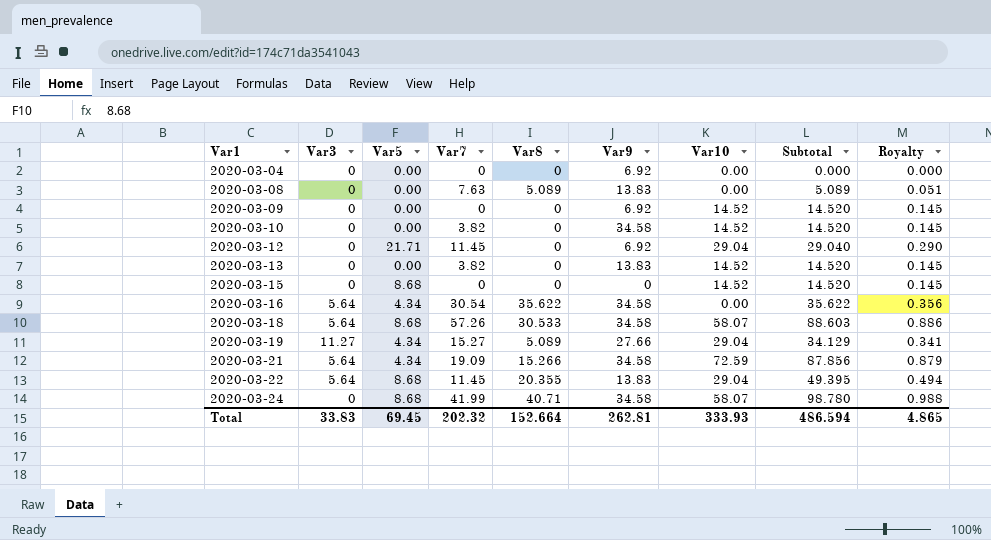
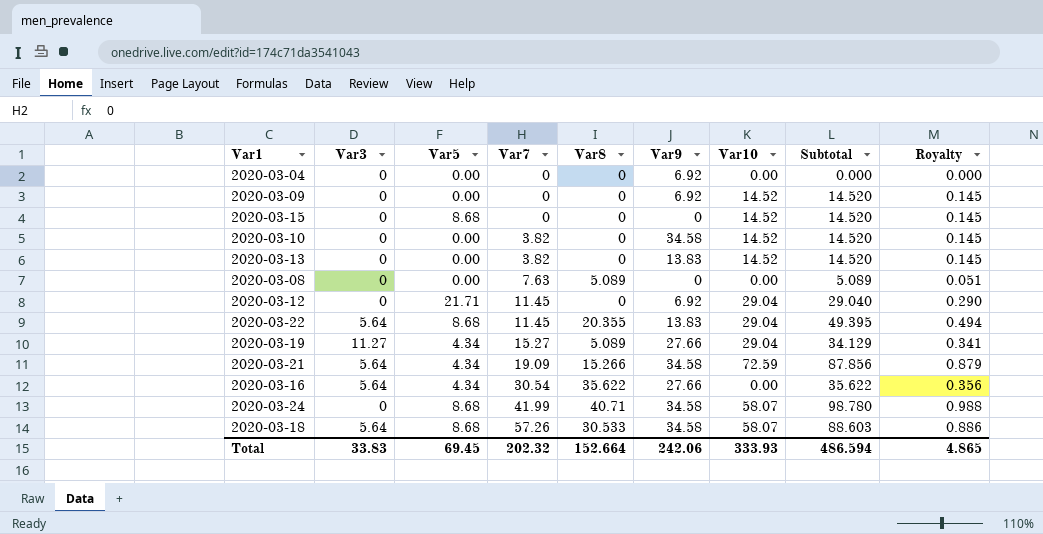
row order: Var1 ascending -> Var7 ascending
2020-03-08 | Var9: 13.83 -> 0
2020-03-16 | Var9: 34.58 -> 27.66
Total | Var9: 262.81 -> 242.06

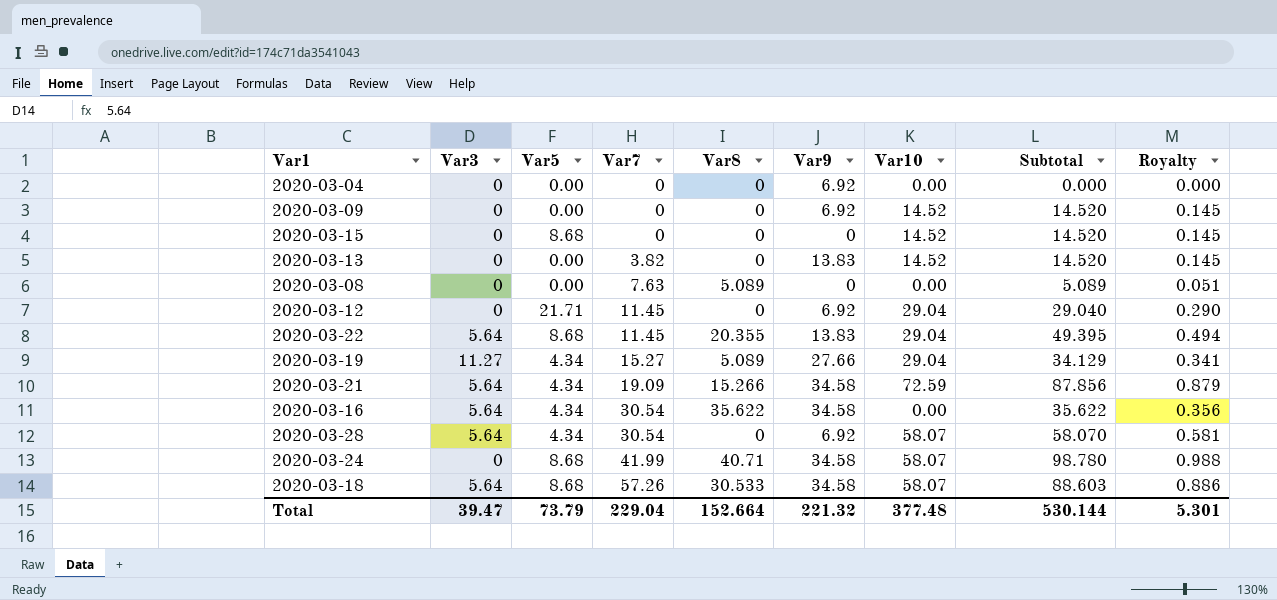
row 2020-03-10: 0 | 0.00 | 3.82 | 0 | 34.58 | 14.52 | 14.520 | 0.145 -> none
2020-03-16 | Var9: 27.66 -> 34.58
row 2020-03-28: none -> 5.64 | 4.34 | 30.54 | 0 | 6.92 | 58.07 | 58.070 | 0.581
Total | Var3: 33.83 -> 39.47
Total | Var5: 69.45 -> 73.79
Total | Var7: 202.32 -> 229.04
Total | Var9: 242.06 -> 221.32
Total | Var10: 333.93 -> 377.48
Total | Subtotal: 486.594 -> 530.144
Total | Royalty: 4.865 -> 5.301

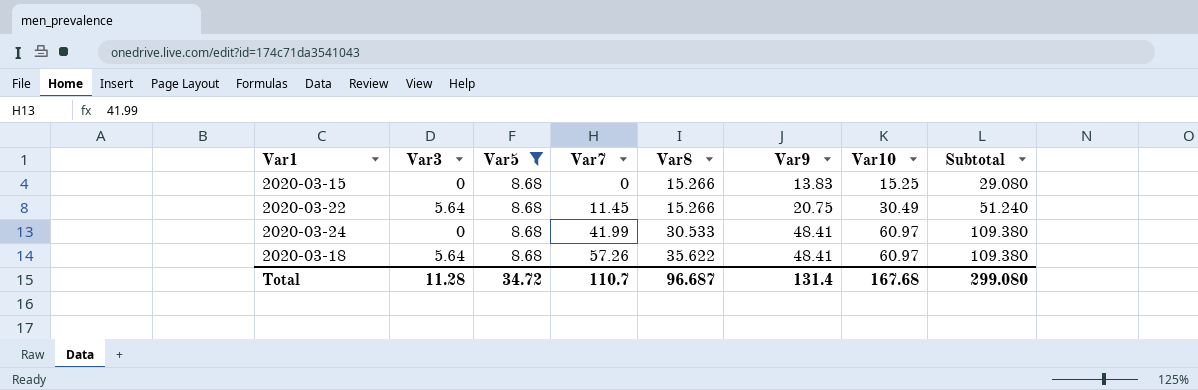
filter: none -> Var5 = 8.68
column Royalty | formula: [Subtotal] * 0.01 -> none
column Subtotal | formula: [Var8] + [Var10] -> [Var9] + [Var10]
2020-03-15 | Var8: 0 -> 15.266
2020-03-15 | Var9: 0 -> 13.83
2020-03-15 | Var10: 14.52 -> 15.25
2020-03-22 | Var8: 20.355 -> 15.266
2020-03-22 | Var9: 13.83 -> 20.75
2020-03-22 | Var10: 29.04 -> 30.49
2020-03-24 | Var8: 40.71 -> 30.533
2020-03-24 | Var9: 34.58 -> 48.41
2020-03-24 | Var10: 58.07 -> 60.97
2020-03-18 | Var8: 30.533 -> 35.622
2020-03-18 | Var9: 34.58 -> 48.41
2020-03-18 | Var10: 58.07 -> 60.97
Total | Var3: 39.47 -> 11.28
Total | Var5: 73.79 -> 34.72
Total | Var7: 229.04 -> 110.7
Total | Var8: 152.664 -> 96.687
Total | Var9: 221.32 -> 131.4
Total | Var10: 377.48 -> 167.68
Total | Subtotal: 530.144 -> 299.080

